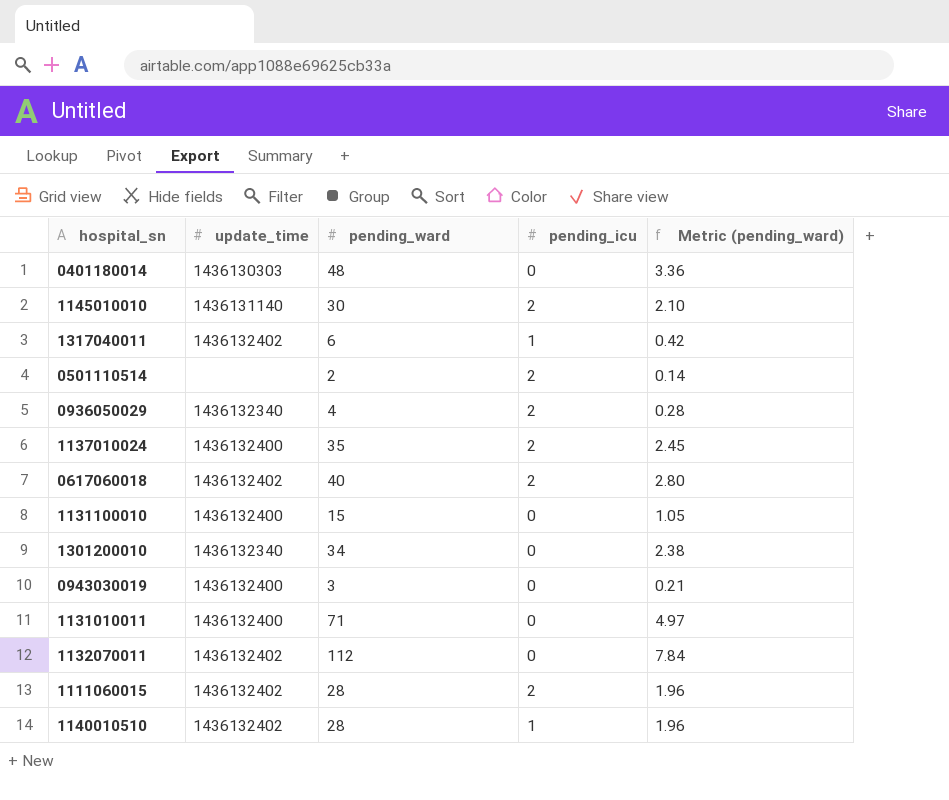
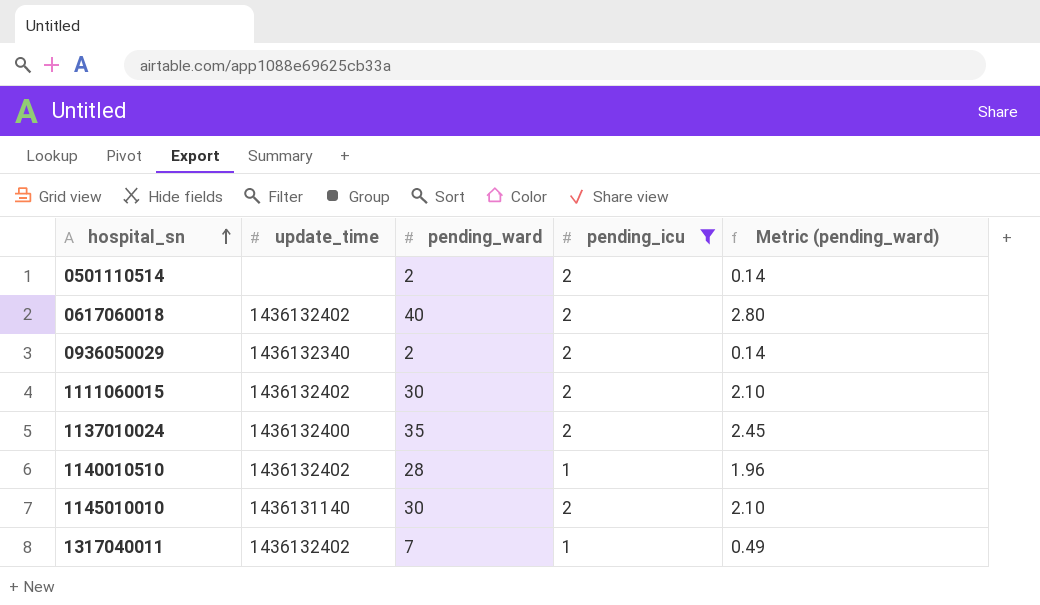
filter: none -> pending_icu != 0
row order: none -> hospital_sn ascending
0936050029 | pending_ward: 4 -> 2
0936050029 | Metric (pending_ward): 0.28 -> 0.14
1111060015 | pending_ward: 28 -> 30
1111060015 | Metric (pending_ward): 1.96 -> 2.10
1317040011 | pending_ward: 6 -> 7
1317040011 | Metric (pending_ward): 0.42 -> 0.49

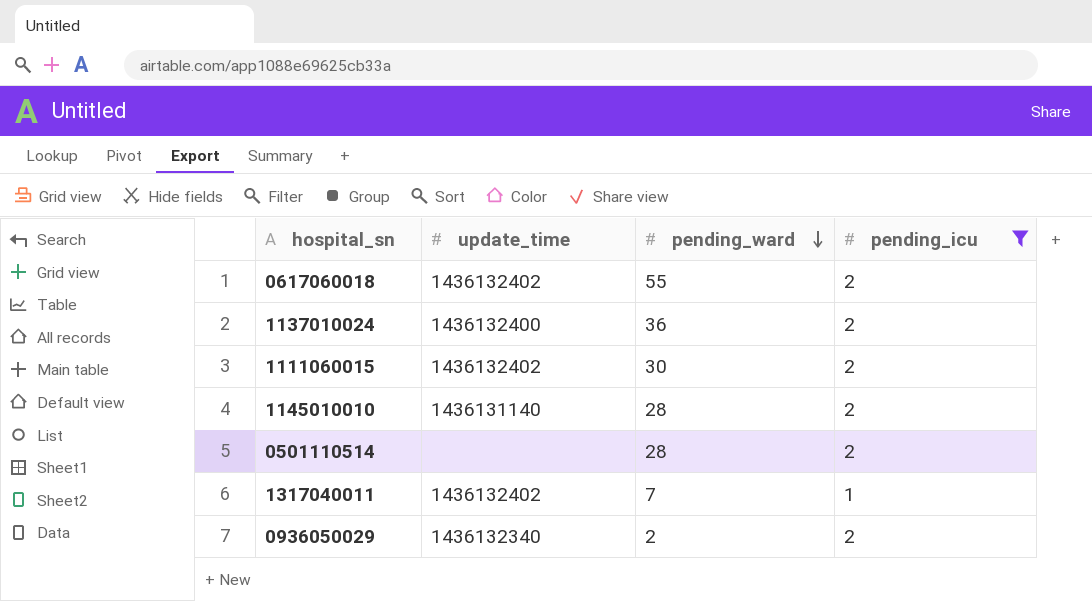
row order: hospital_sn ascending -> pending_ward descending
column Metric (pending_ward) | formula: [pending_ward] * 0.07 -> none
row 1140010510: 1436132402 | 28 | 1 | 1.96 -> none
0617060018 | pending_ward: 40 -> 55
1137010024 | pending_ward: 35 -> 36
1145010010 | pending_ward: 30 -> 28
0501110514 | pending_ward: 2 -> 28

